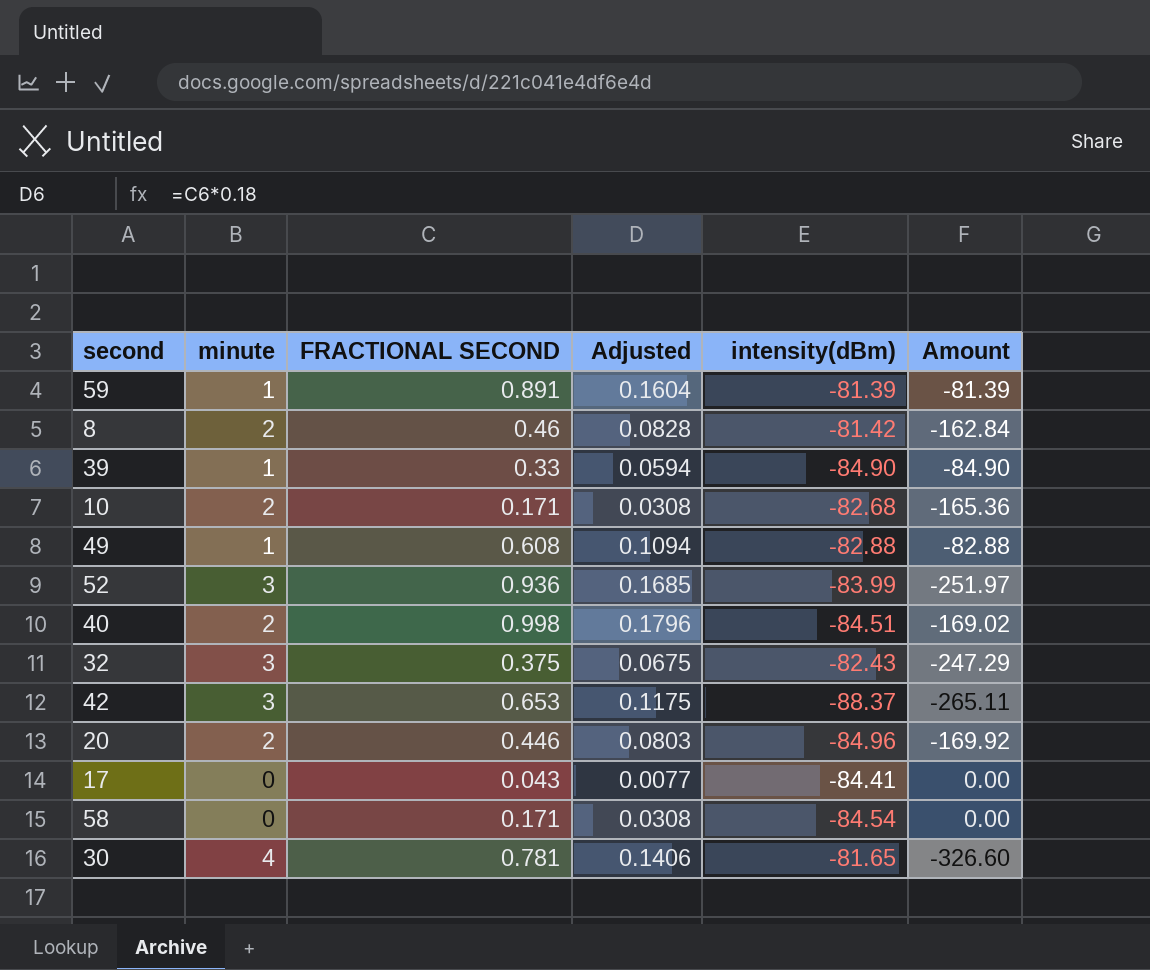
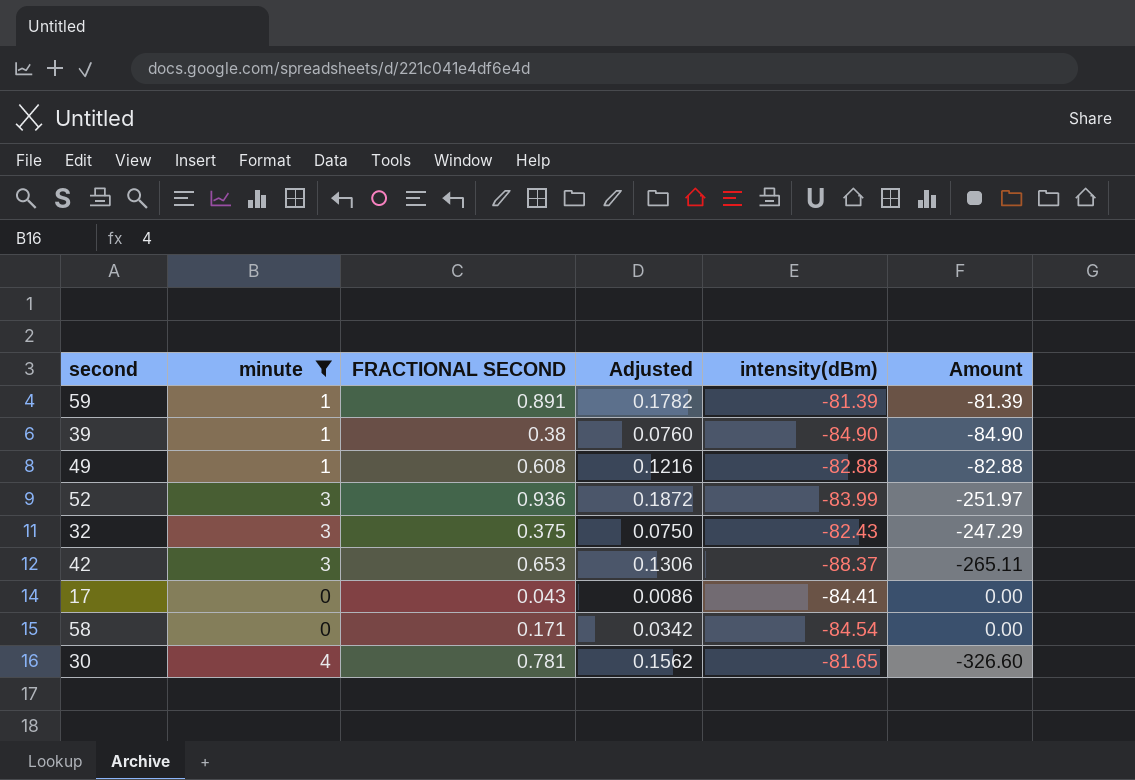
filter: none -> minute != 2
column Adjusted | formula: [FRACTIONAL SECOND] * 0.18 -> [FRACTIONAL SECOND] * 0.2
39 | FRACTIONAL SECOND: 0.33 -> 0.38

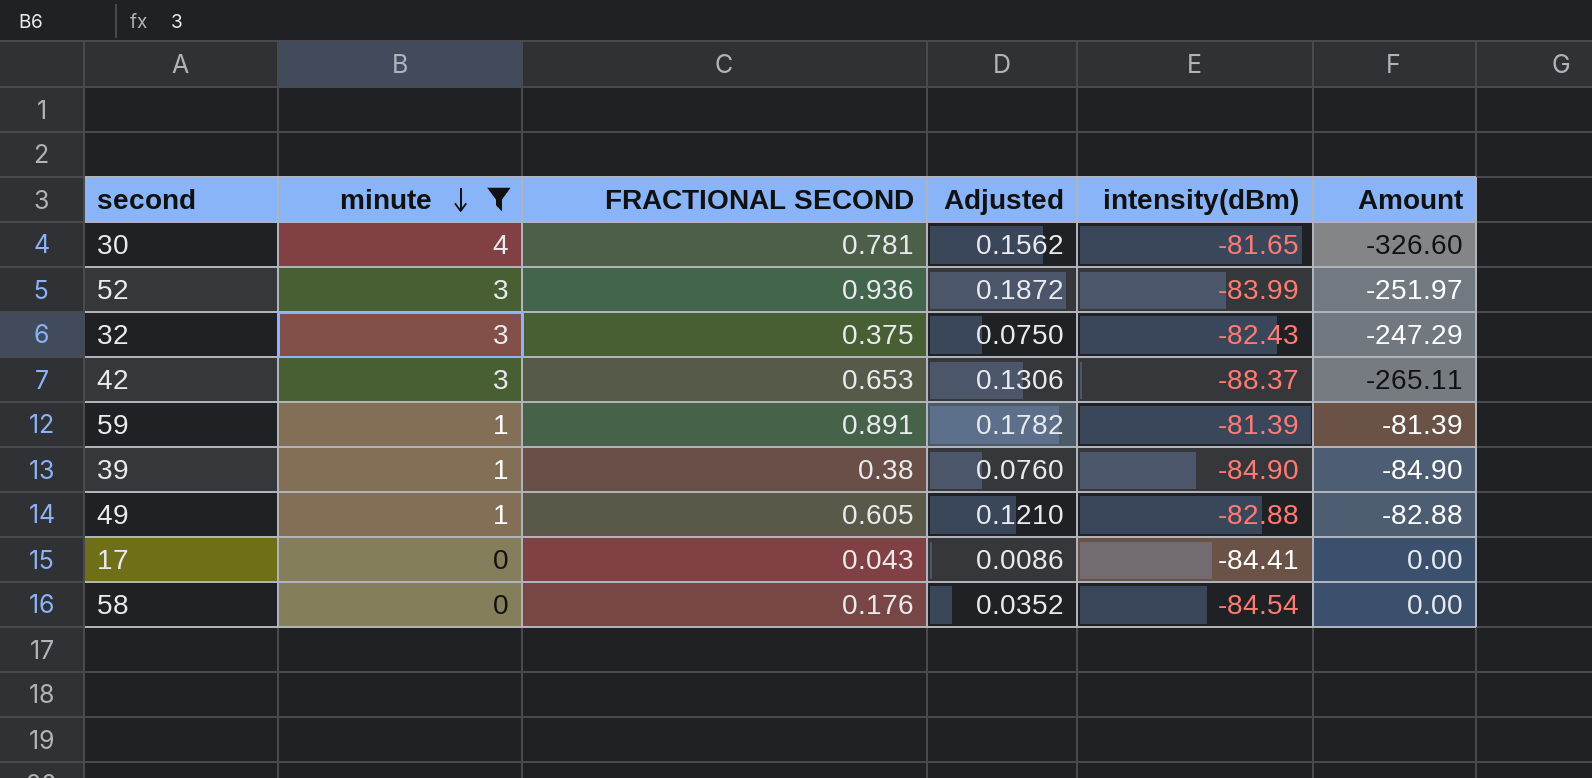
row order: none -> minute descending
49 | FRACTIONAL SECOND: 0.608 -> 0.605
49 | Adjusted: 0.1216 -> 0.1210
58 | FRACTIONAL SECOND: 0.171 -> 0.176
58 | Adjusted: 0.0342 -> 0.0352

